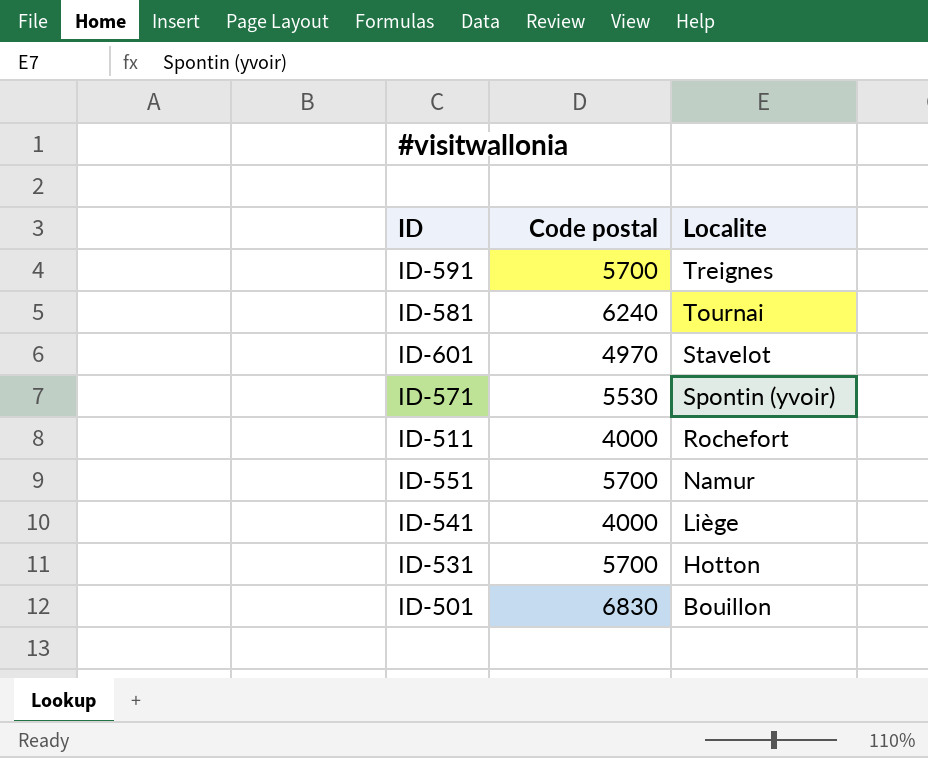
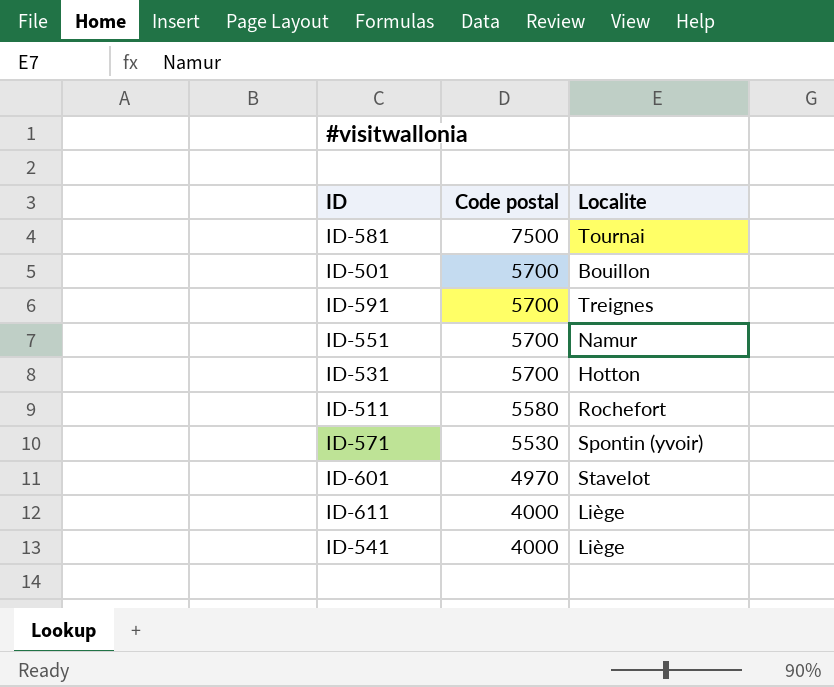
row order: Localite descending -> Code postal descending
ID-581 | Code postal: 6240 -> 7500
ID-501 | Code postal: 6830 -> 5700
ID-511 | Code postal: 4000 -> 5580
row ID-611: none -> 4000 | Liège

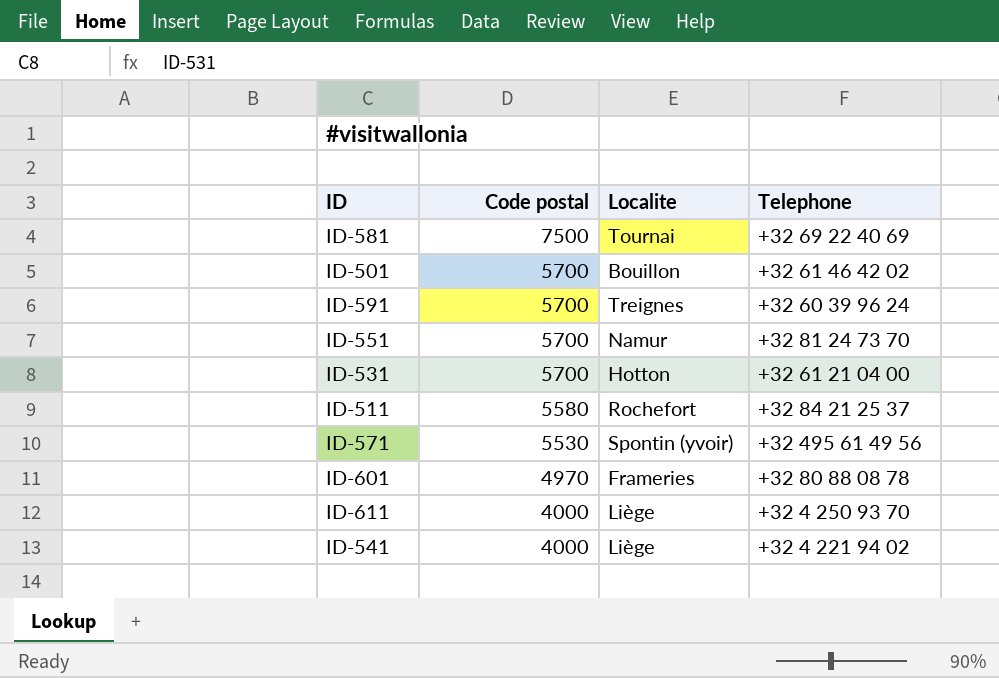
column Telephone | position: none -> 4
ID-601 | Localite: Stavelot -> Frameries

